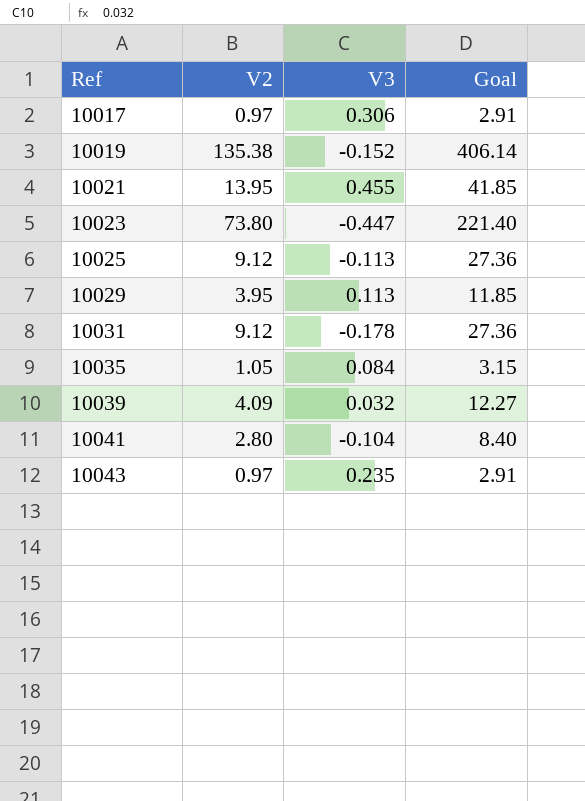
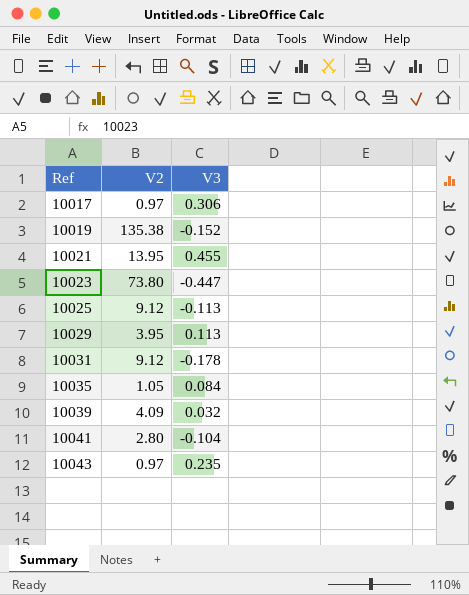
column Goal | formula: [V2] * 3 -> none

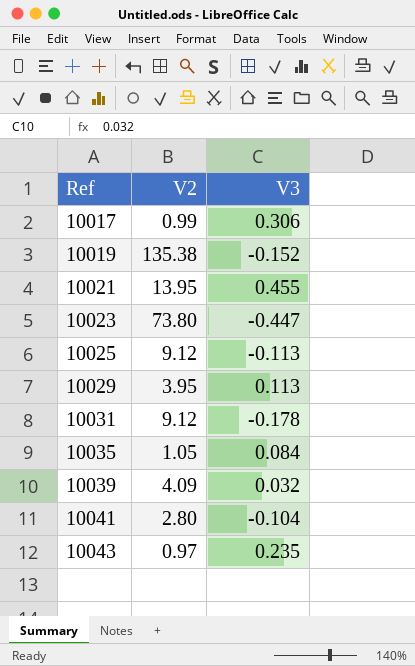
10017 | V2: 0.97 -> 0.99

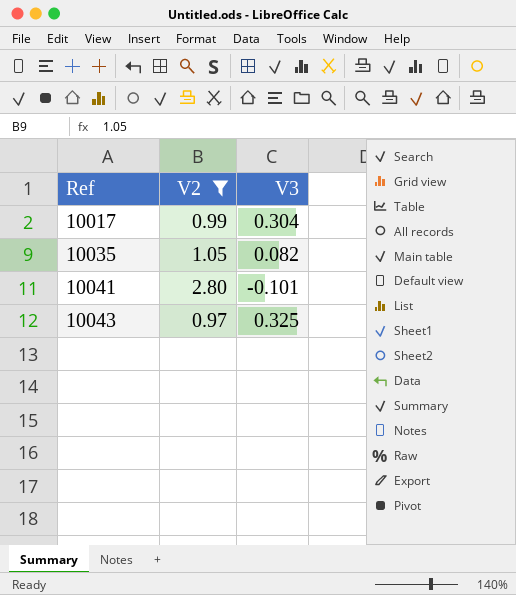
filter: none -> V2 <= 2.80
10017 | V3: 0.306 -> 0.304
10035 | V3: 0.084 -> 0.082
10041 | V3: -0.104 -> -0.101
10043 | V3: 0.235 -> 0.325

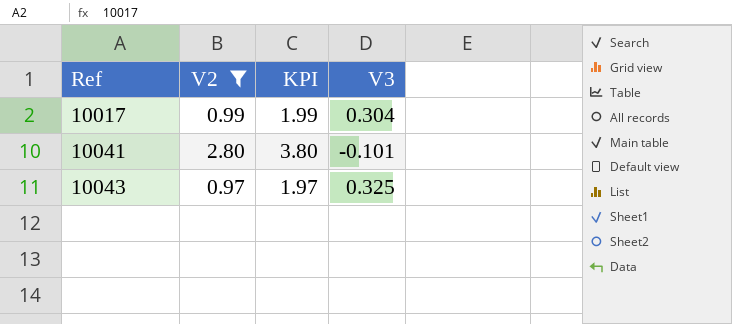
column KPI | formula: none -> [V2] + 1
row 10035: 1.05 | 0.082 -> none

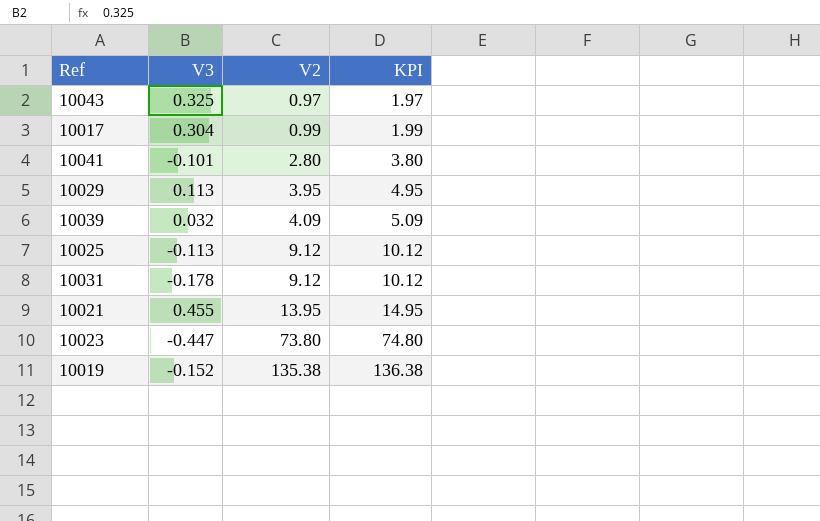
filter: V2 <= 2.80 -> none
row order: Ref ascending -> V2 ascending
column V3 | position: 4 -> 2

